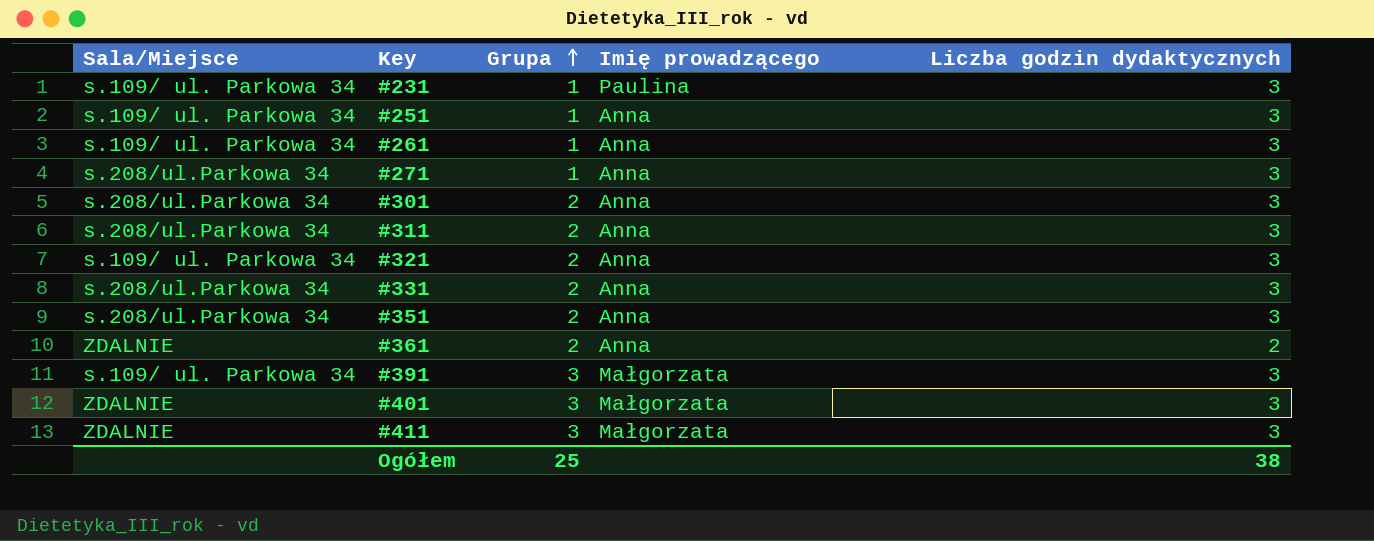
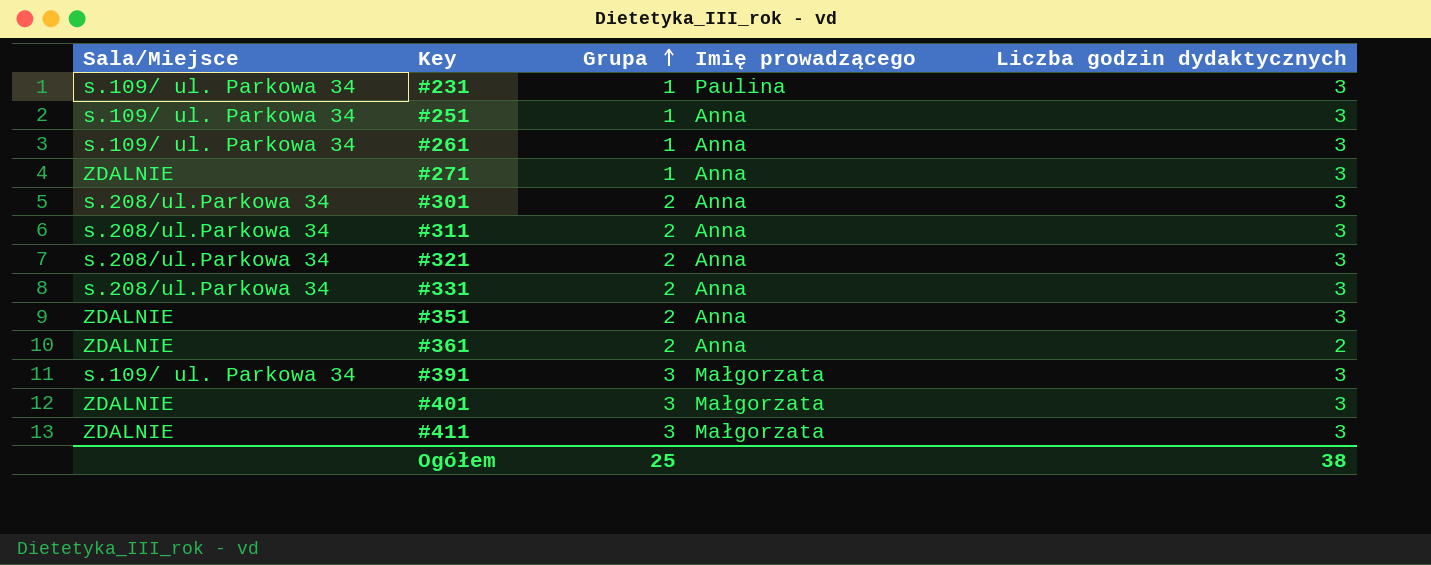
#271 | Sala/Miejsce: s.208/ul.Parkowa 34 -> ZDALNIE
#321 | Sala/Miejsce: s.109/ ul. Parkowa 34 -> s.208/ul.Parkowa 34
#351 | Sala/Miejsce: s.208/ul.Parkowa 34 -> ZDALNIE

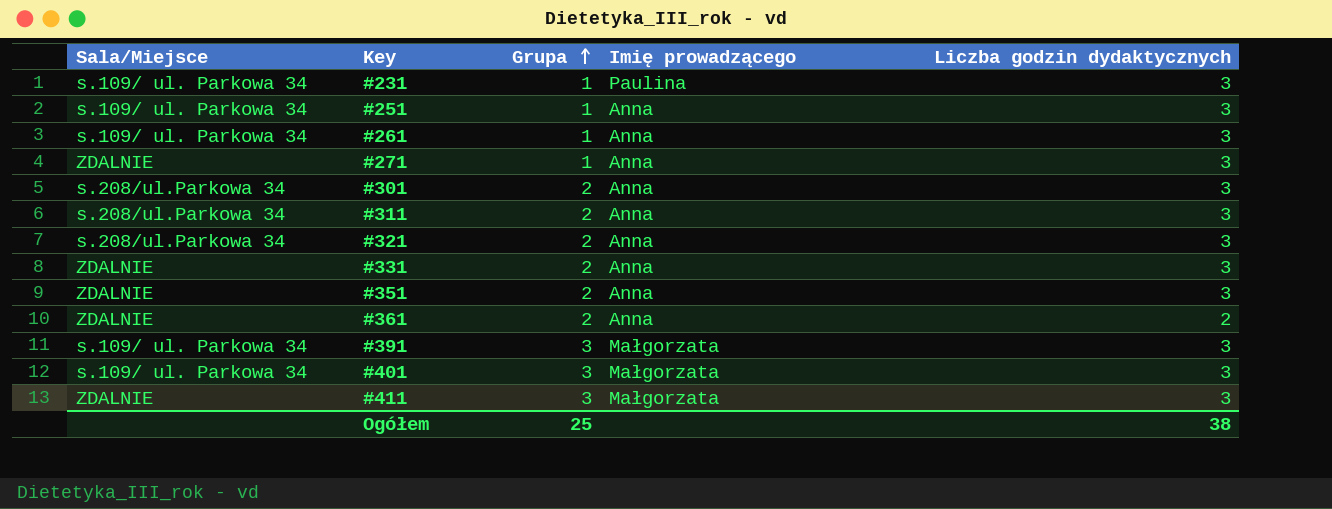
#331 | Sala/Miejsce: s.208/ul.Parkowa 34 -> ZDALNIE
#401 | Sala/Miejsce: ZDALNIE -> s.109/ ul. Parkowa 34

